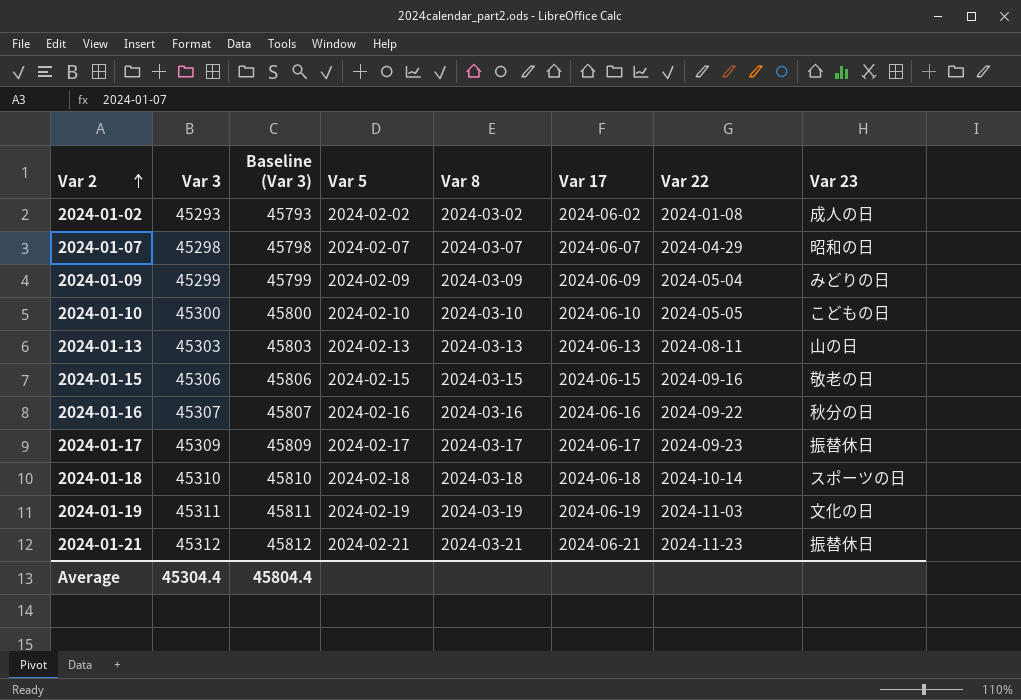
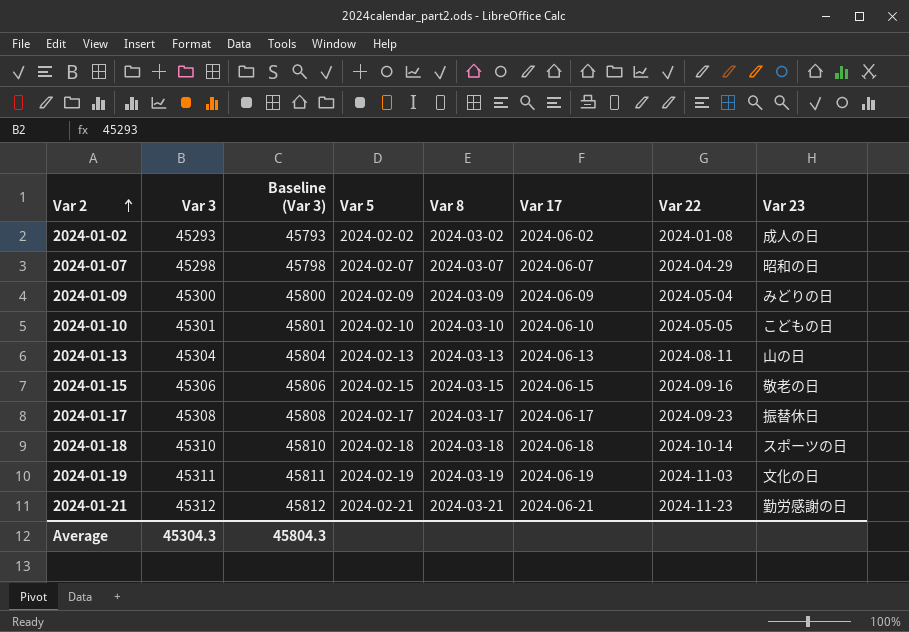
row 2024-01-16: 45307 | 45807 | 2024-02-16 | 2024-03-16 | 2024-06-16 | 2024-09-22 | 秋分の日 -> none
2024-01-09 | Var 3: 45299 -> 45300
2024-01-09 | Baseline (Var 3): 45799 -> 45800
2024-01-10 | Var 3: 45300 -> 45301
2024-01-10 | Baseline (Var 3): 45800 -> 45801
2024-01-13 | Var 3: 45303 -> 45304
2024-01-13 | Baseline (Var 3): 45803 -> 45804
2024-01-17 | Var 3: 45309 -> 45308
2024-01-17 | Baseline (Var 3): 45809 -> 45808
2024-01-21 | Var 23: 振替休日 -> 勤労感謝の日
Average | Var 3: 45304.4 -> 45304.3
Average | Baseline (Var 3): 45804.4 -> 45804.3

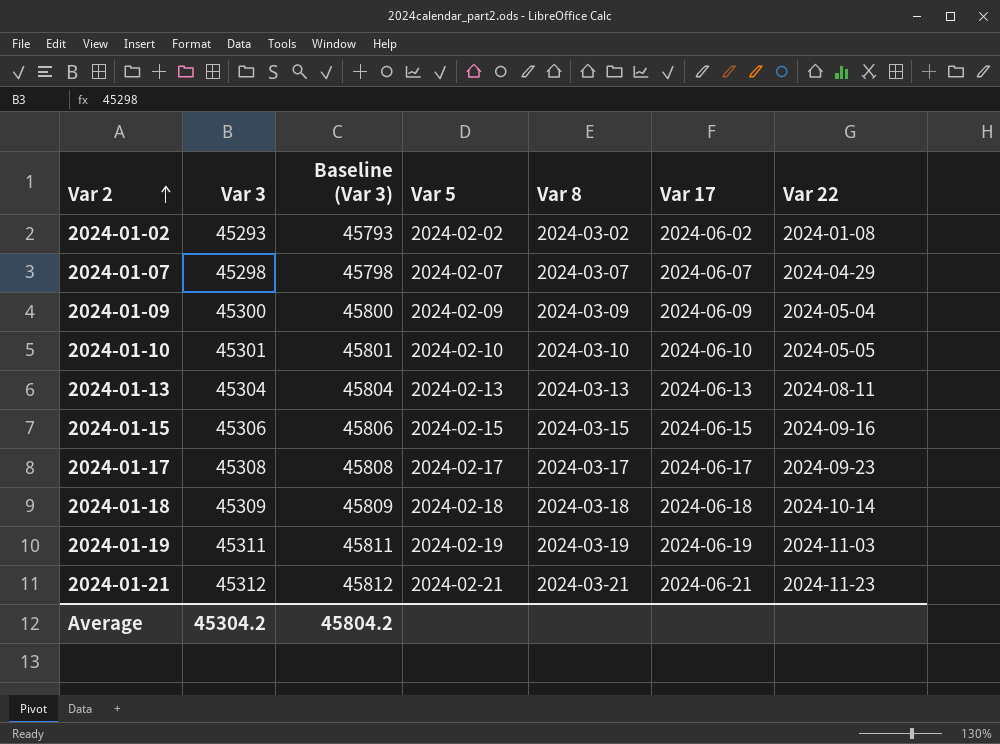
column Var 23 | position: 8 -> none
2024-01-18 | Var 3: 45310 -> 45309
2024-01-18 | Baseline (Var 3): 45810 -> 45809
Average | Var 3: 45304.3 -> 45304.2
Average | Baseline (Var 3): 45804.3 -> 45804.2

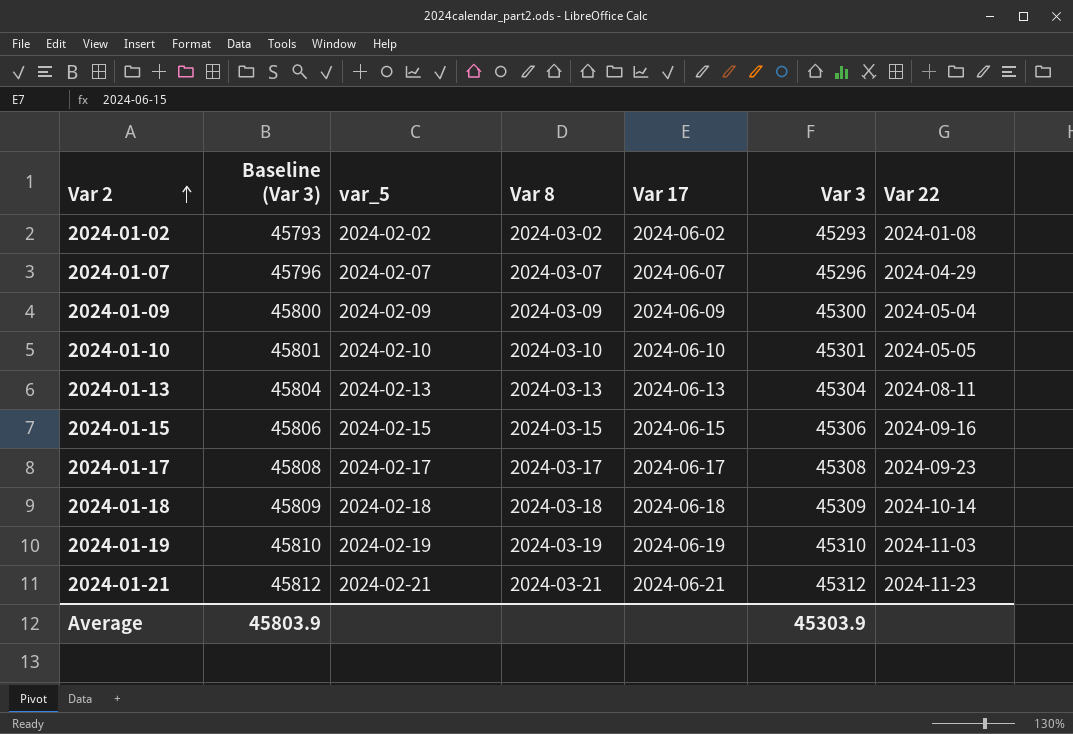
column name: Var 5 -> var_5
column Var 3 | position: 2 -> 6
2024-01-07 | Baseline (Var 3): 45798 -> 45796
2024-01-07 | Var 3: 45298 -> 45296
2024-01-19 | Baseline (Var 3): 45811 -> 45810
2024-01-19 | Var 3: 45311 -> 45310
Average | Baseline (Var 3): 45804.2 -> 45803.9
Average | Var 3: 45304.2 -> 45303.9

